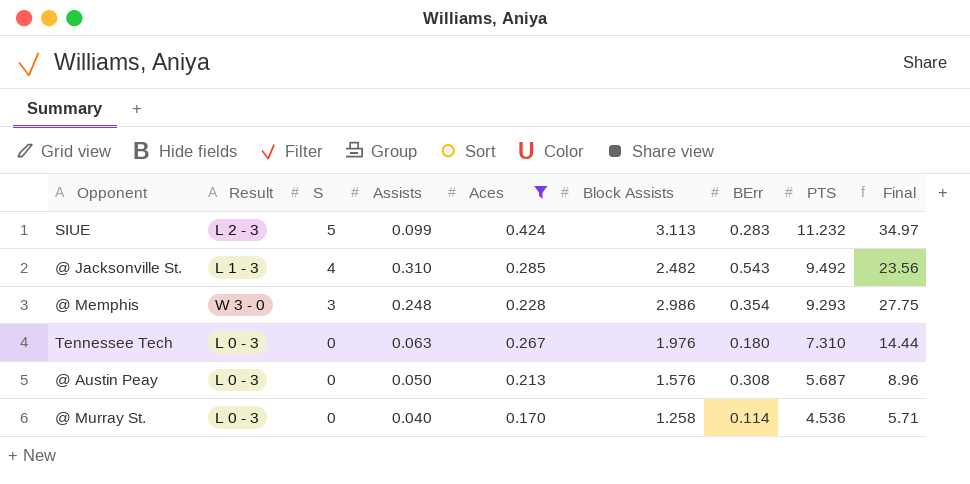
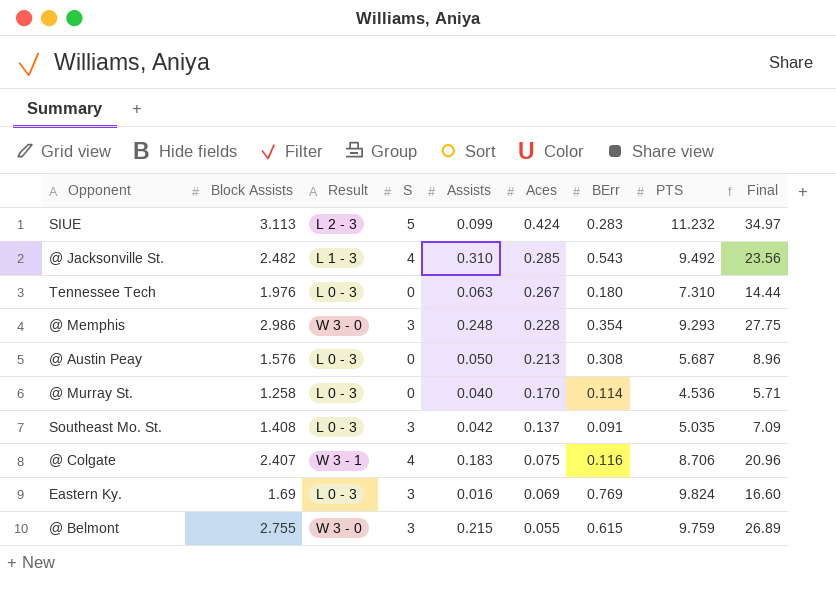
filter: Aces >= 0.170 -> none
row order: S descending -> Aces descending
column Block Assists | position: 6 -> 2

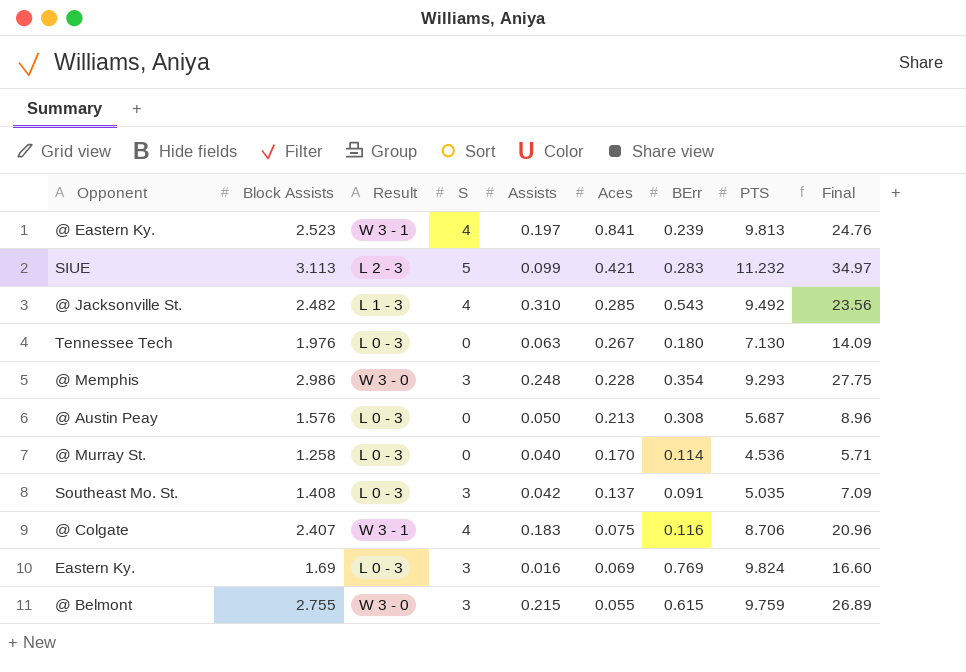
row @ Eastern Ky.: none -> 2.523 | W 3 - 1 | 4 | 0.197 | 0.841 | 0.239 | 9.813 | 24.76
SIUE | Aces: 0.424 -> 0.421
Tennessee Tech | PTS: 7.310 -> 7.130
Tennessee Tech | Final: 14.44 -> 14.09

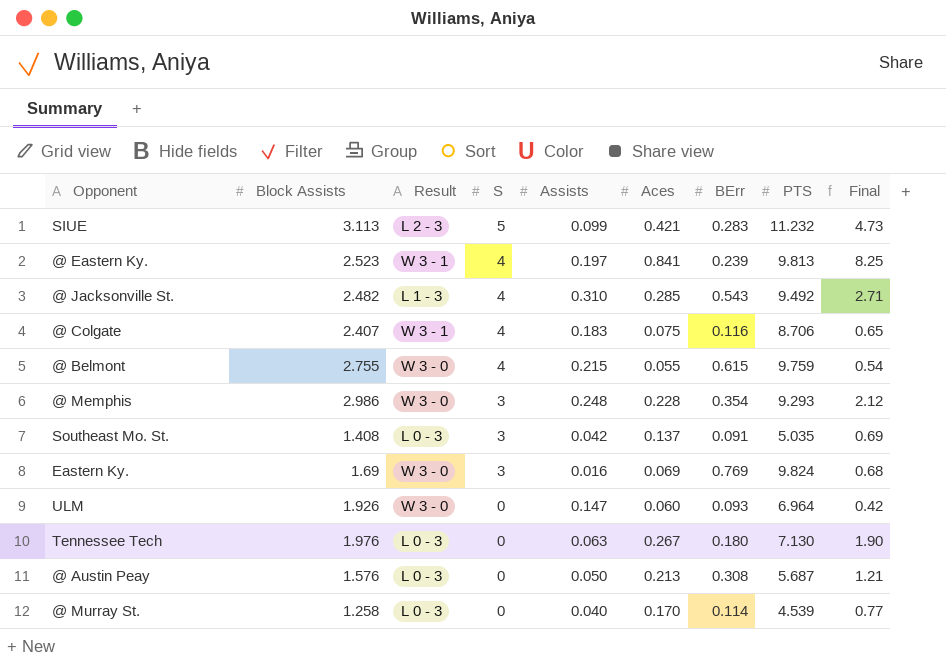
row order: Aces descending -> S descending
column Final | formula: [Block Assists] * [PTS] -> [Aces] * [PTS]
@ Belmont | S: 3 -> 4
Eastern Ky. | Result: L 0 - 3 -> W 3 - 0
row ULM: none -> 1.926 | W 3 - 0 | 0 | 0.147 | 0.060 | 0.093 | 6.964 | 0.42
@ Murray St. | PTS: 4.536 -> 4.539

